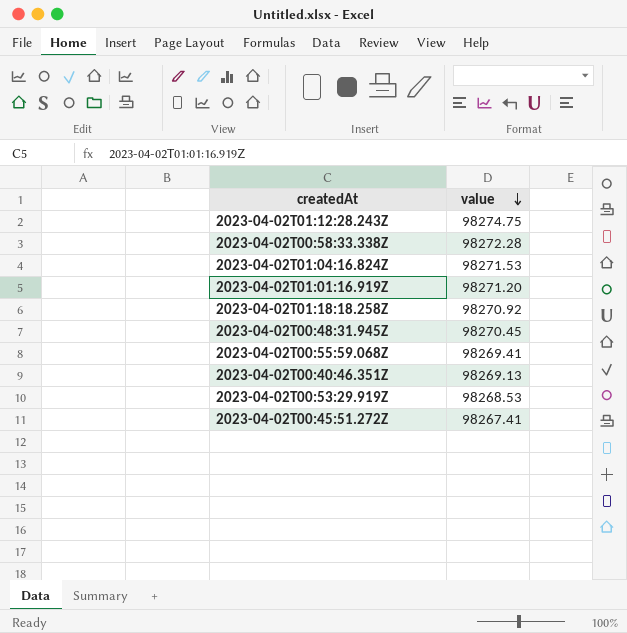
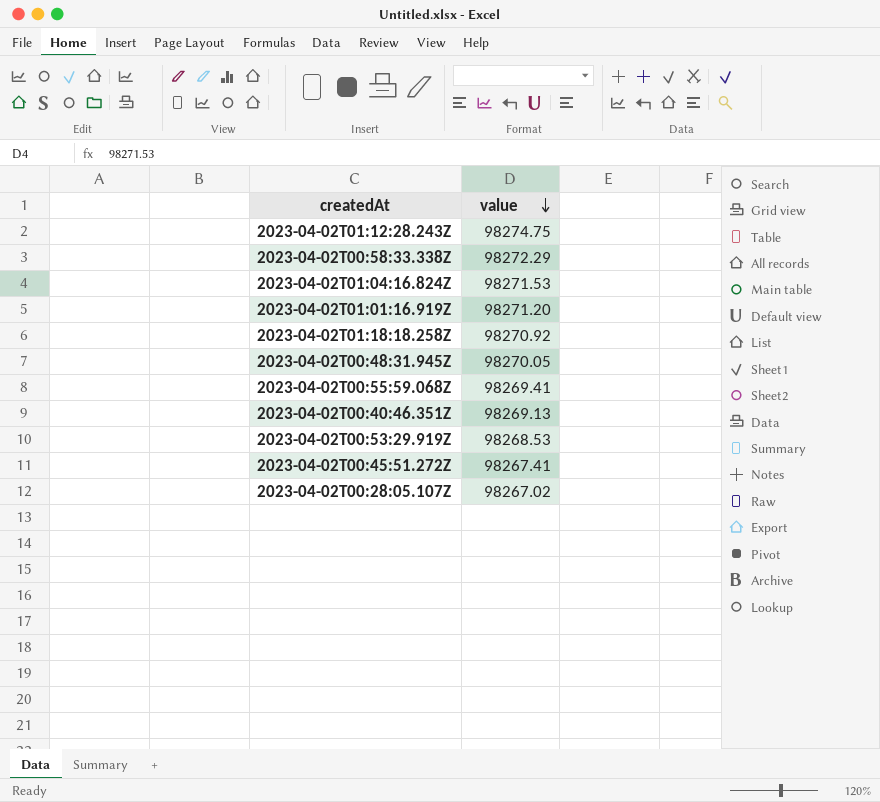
2023-04-02T00:58:33.338Z | value: 98272.28 -> 98272.29
2023-04-02T00:48:31.945Z | value: 98270.45 -> 98270.05
row 2023-04-02T00:28:05.107Z: none -> 98267.02

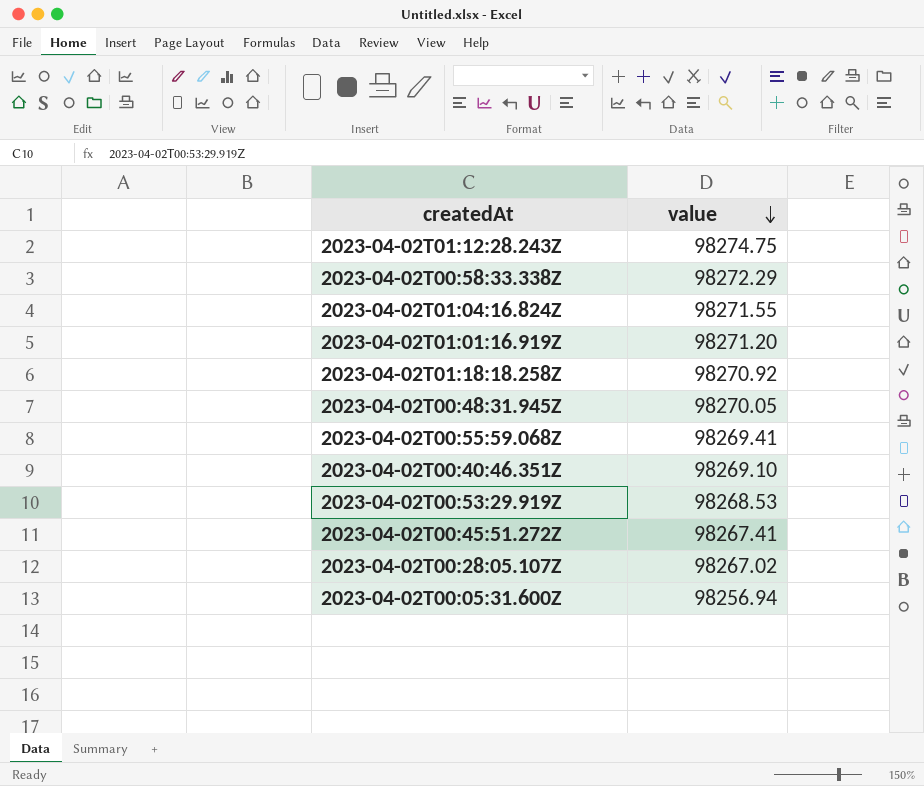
2023-04-02T01:04:16.824Z | value: 98271.53 -> 98271.55
2023-04-02T00:40:46.351Z | value: 98269.13 -> 98269.10
row 2023-04-02T00:05:31.600Z: none -> 98256.94

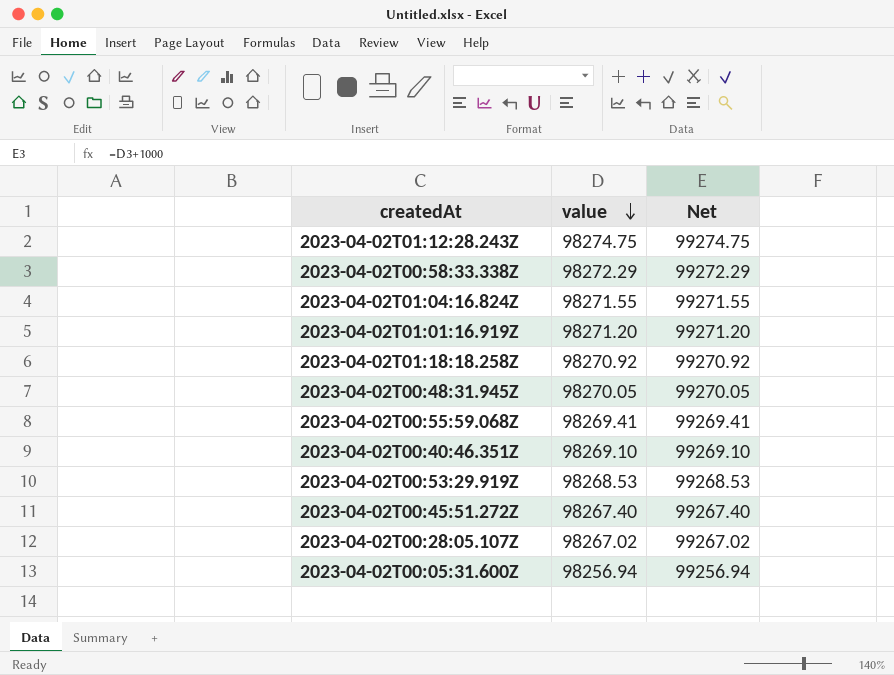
column Net | formula: none -> [value] + 1000
2023-04-02T00:45:51.272Z | value: 98267.41 -> 98267.40

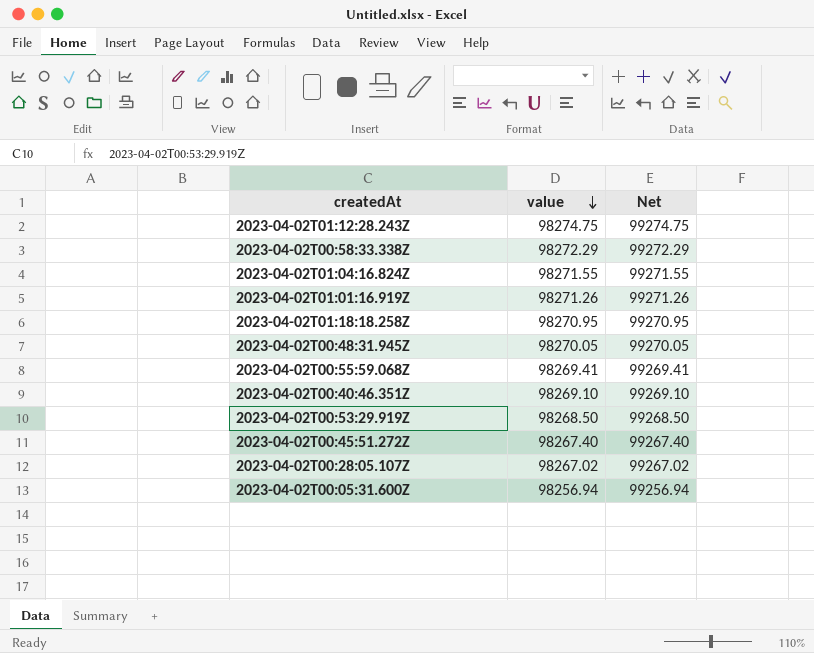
2023-04-02T01:01:16.919Z | value: 98271.20 -> 98271.26
2023-04-02T01:01:16.919Z | Net: 99271.20 -> 99271.26
2023-04-02T01:18:18.258Z | value: 98270.92 -> 98270.95
2023-04-02T01:18:18.258Z | Net: 99270.92 -> 99270.95
2023-04-02T00:53:29.919Z | value: 98268.53 -> 98268.50
2023-04-02T00:53:29.919Z | Net: 99268.53 -> 99268.50

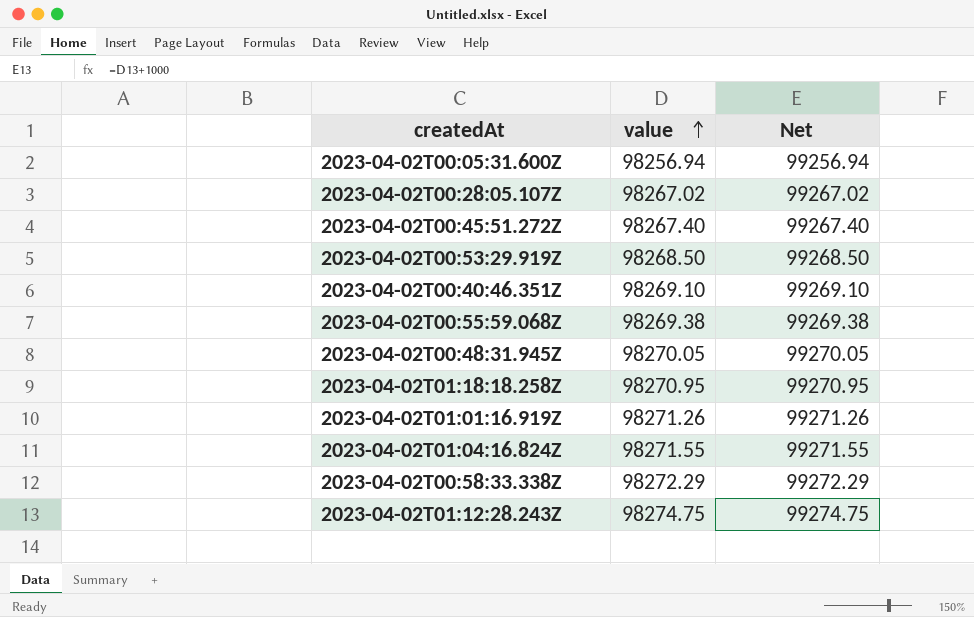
row order: value descending -> value ascending
2023-04-02T00:55:59.068Z | value: 98269.41 -> 98269.38
2023-04-02T00:55:59.068Z | Net: 99269.41 -> 99269.38

